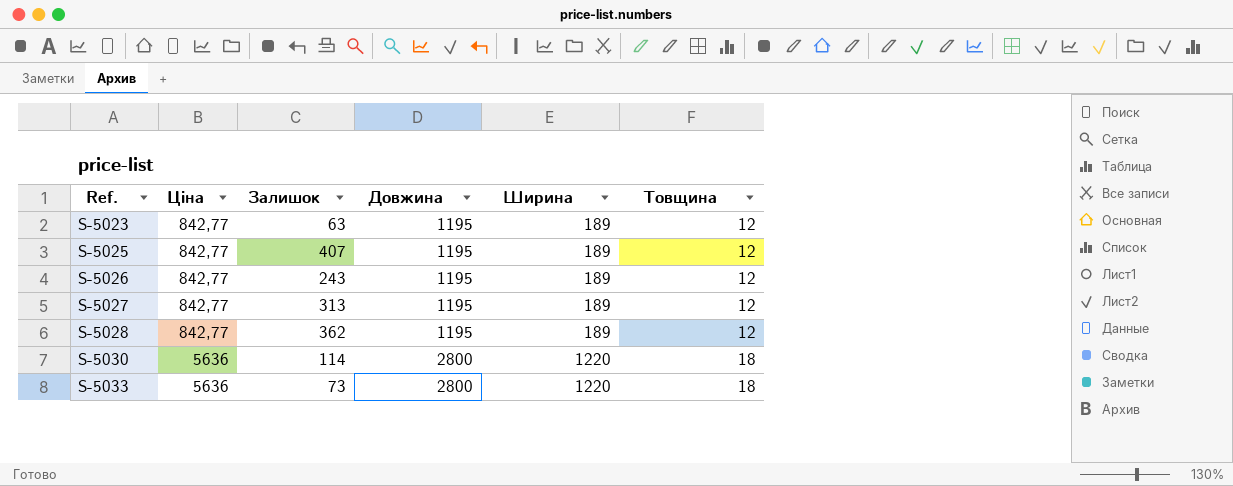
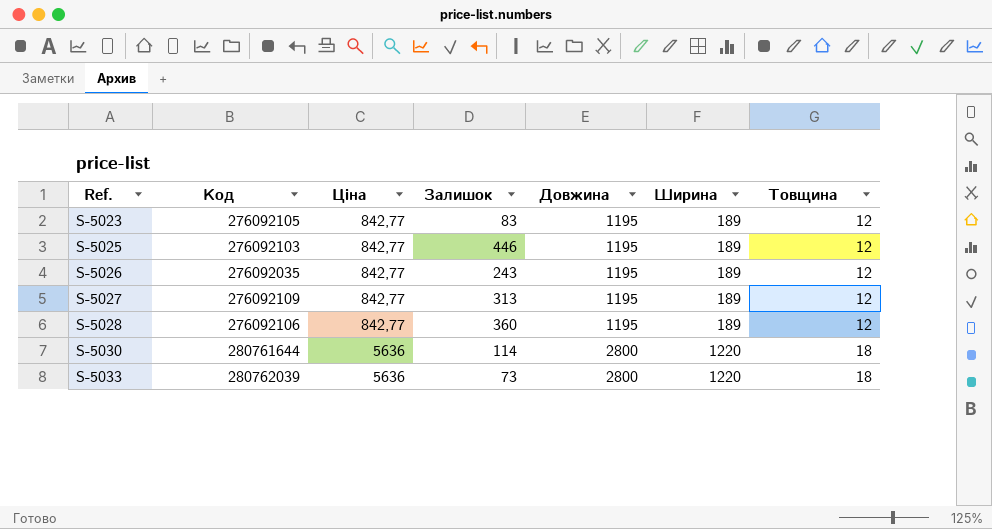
column Код | position: none -> 2
S-5023 | Залишок: 63 -> 83
S-5025 | Залишок: 407 -> 446
S-5028 | Залишок: 362 -> 360

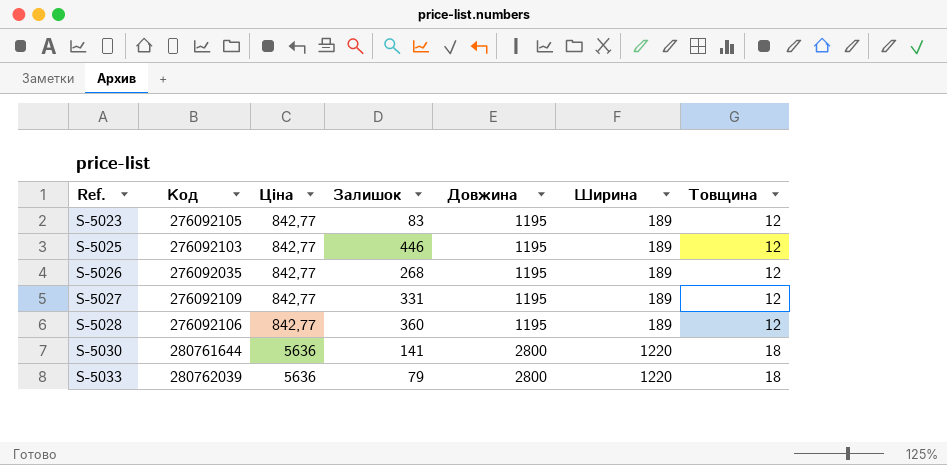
S-5026 | Залишок: 243 -> 268
S-5027 | Залишок: 313 -> 331
S-5030 | Залишок: 114 -> 141
S-5033 | Залишок: 73 -> 79

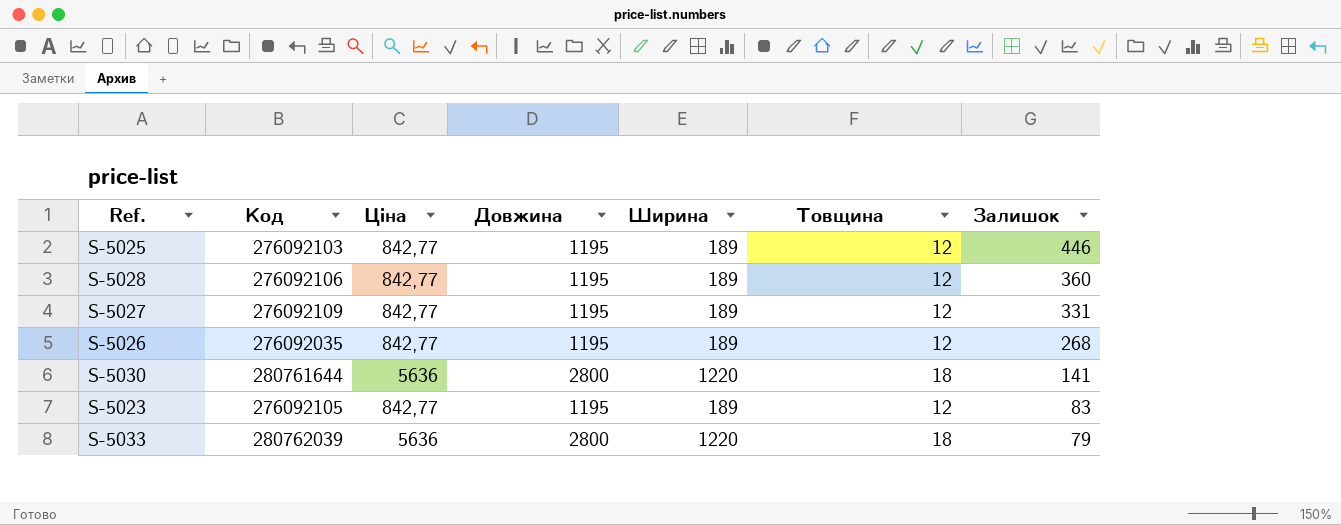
row order: Ref. ascending -> Залишок descending
column Залишок | position: 4 -> 7

